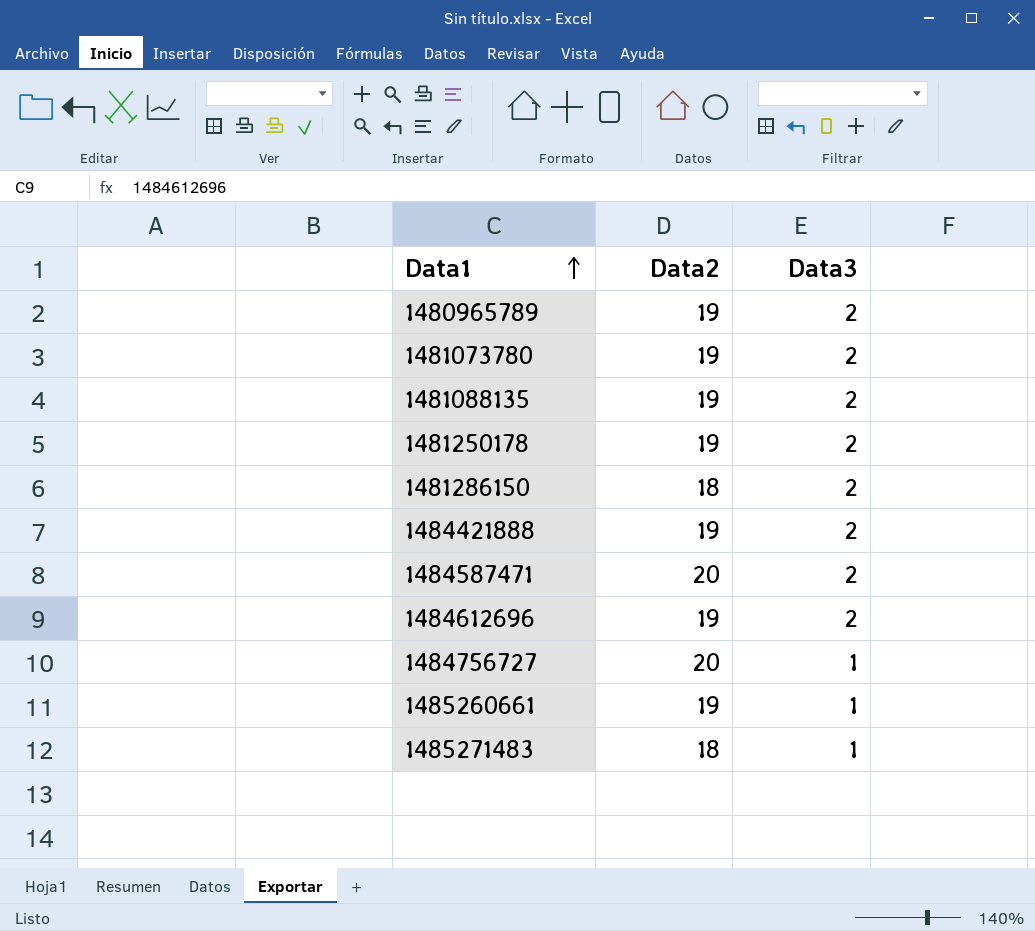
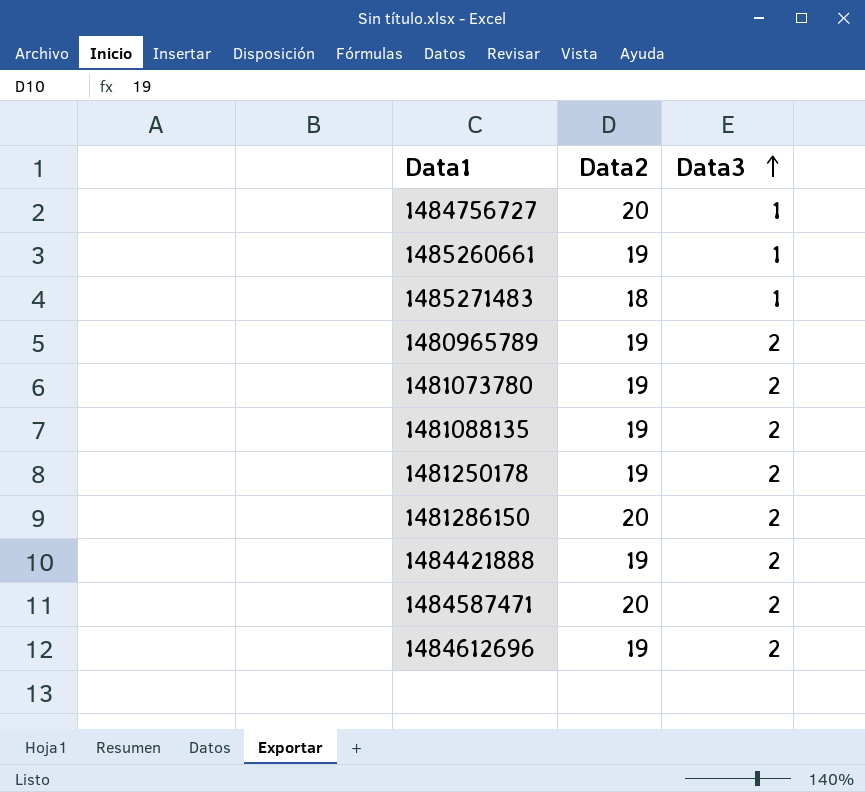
row order: Data1 ascending -> Data3 ascending
1481286150 | Data2: 18 -> 20

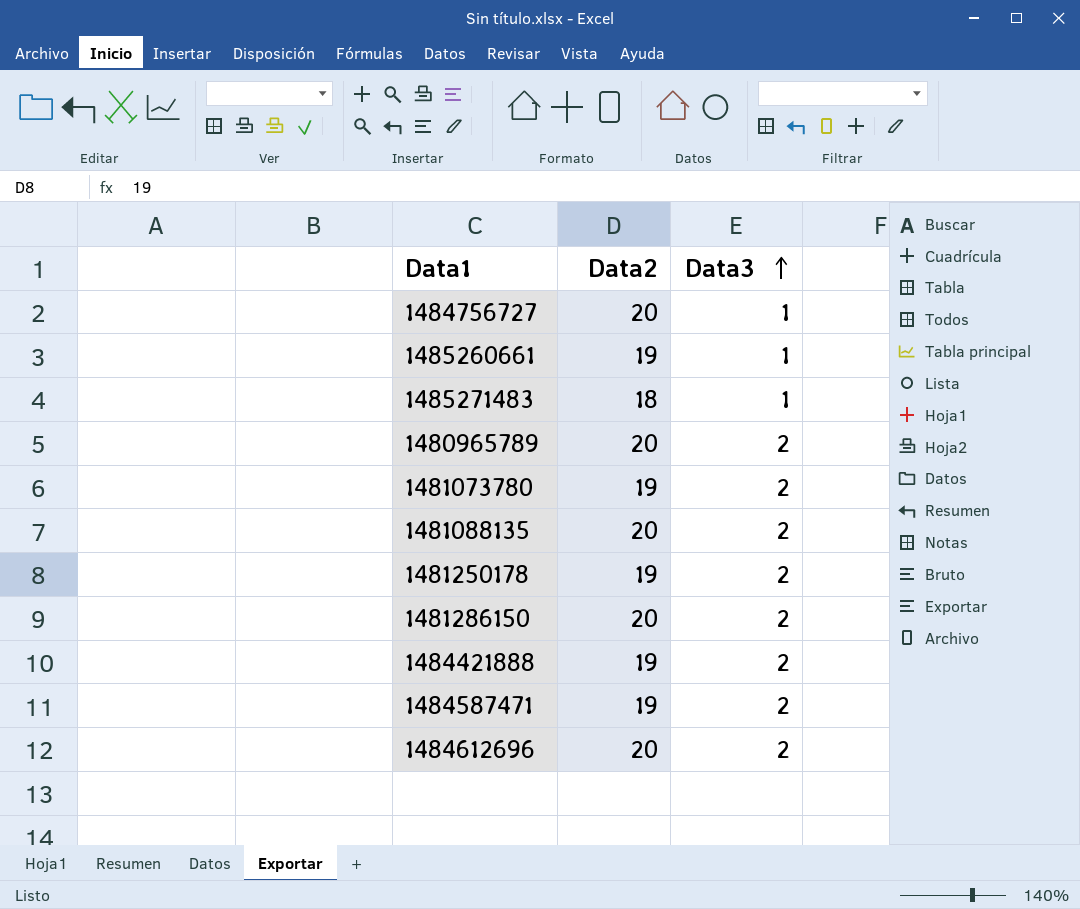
1480965789 | Data2: 19 -> 20
1481088135 | Data2: 19 -> 20
1484587471 | Data2: 20 -> 19
1484612696 | Data2: 19 -> 20

